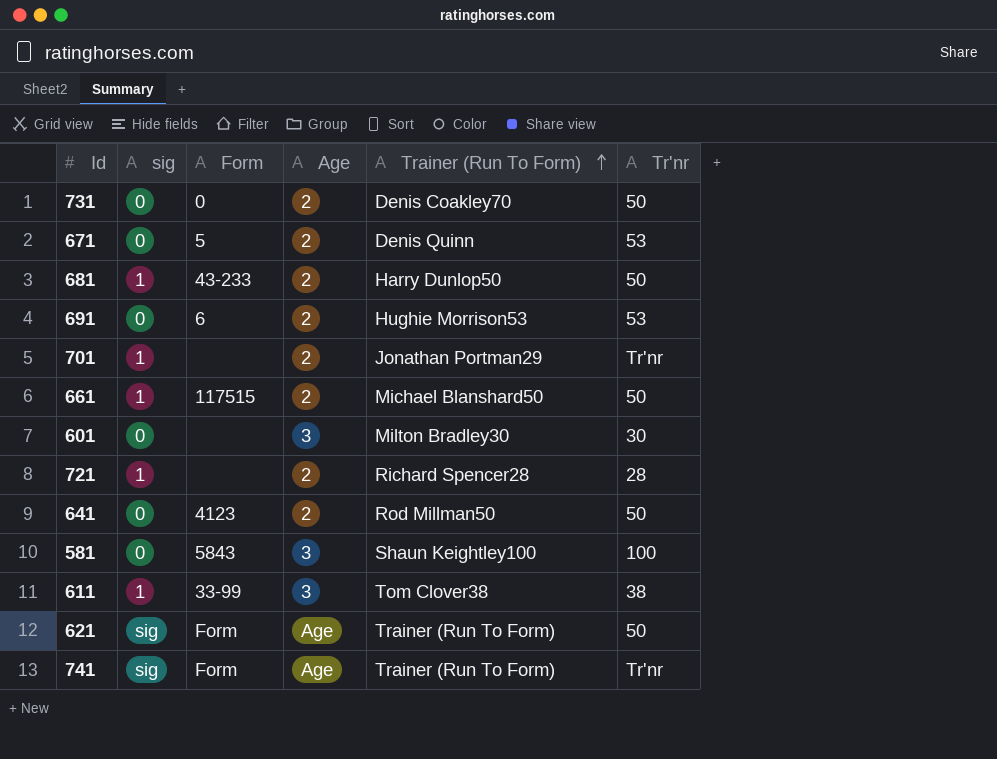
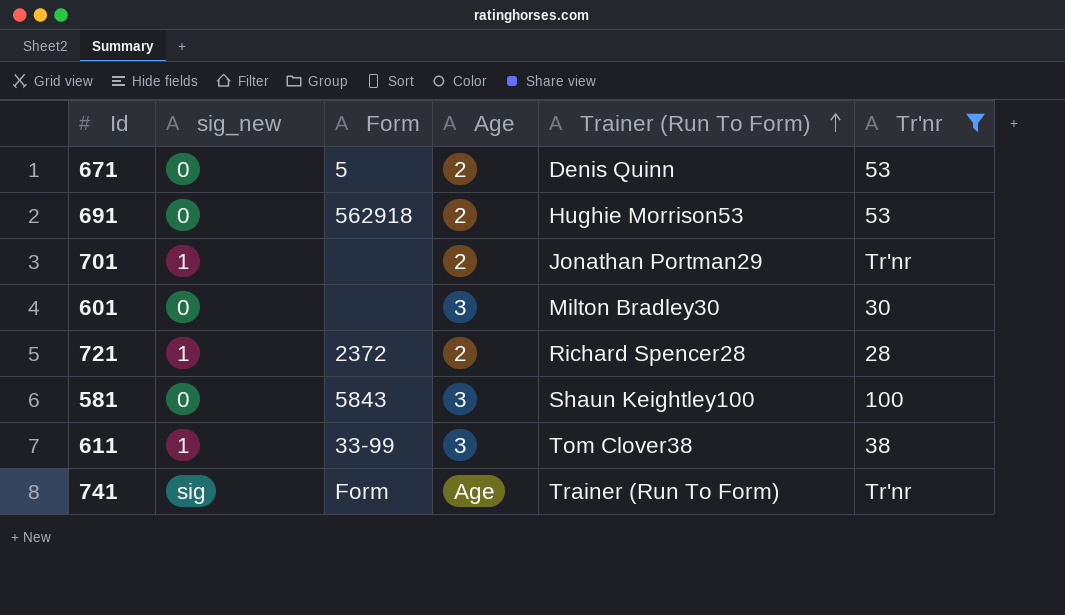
filter: none -> Tr'nr != 50
column name: sig -> sig_new
691 | Form: 6 -> 562918
721 | Form: none -> 2372

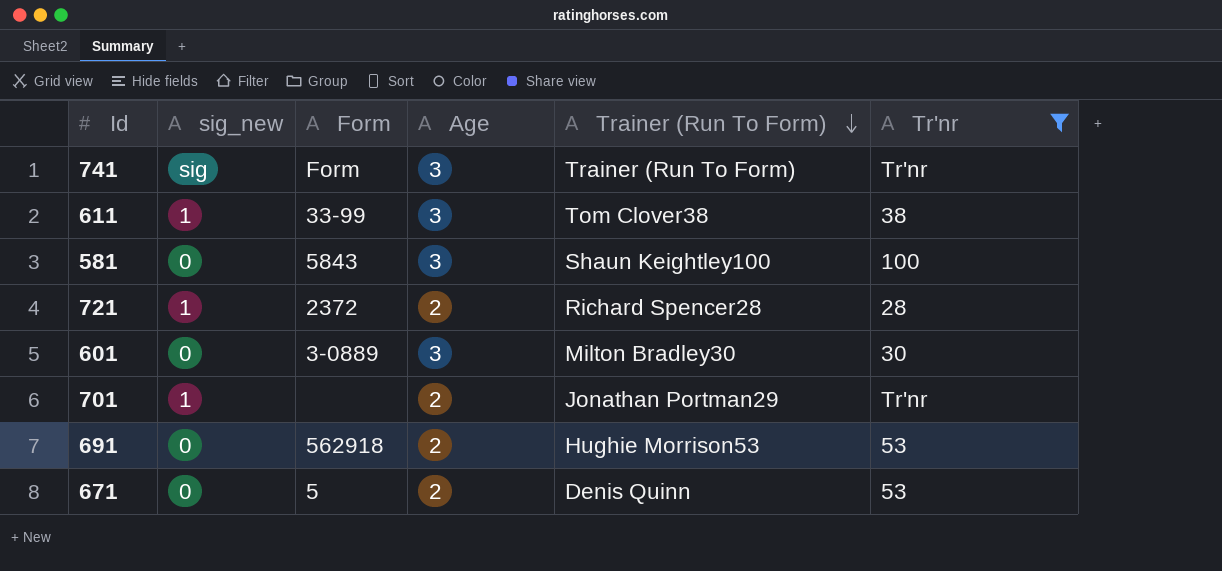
row order: Trainer (Run To Form) ascending -> Trainer (Run To Form) descending
741 | Age: Age -> 3
601 | Form: none -> 3-0889

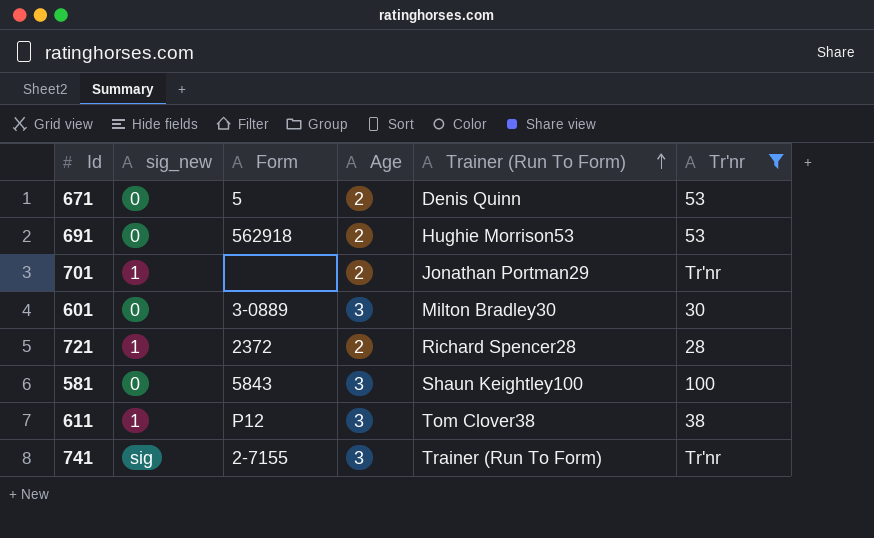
row order: Trainer (Run To Form) descending -> Trainer (Run To Form) ascending
611 | Form: 33-99 -> P12
741 | Form: Form -> 2-7155

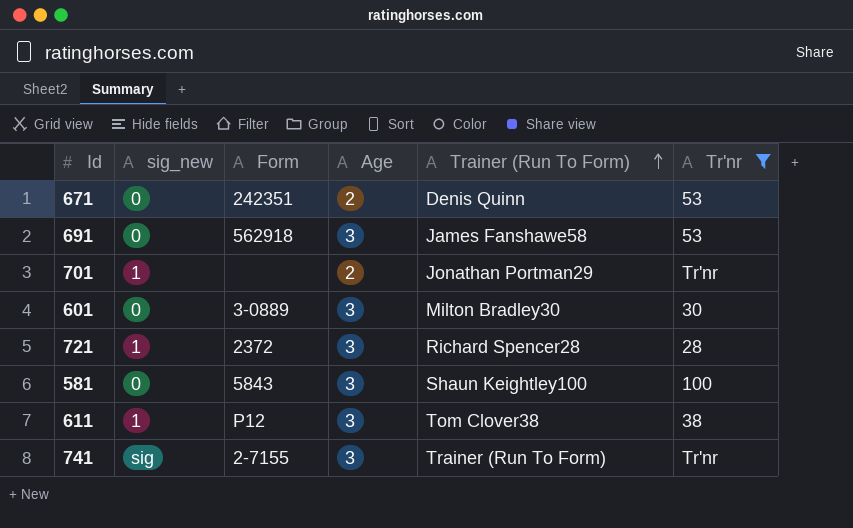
671 | Form: 5 -> 242351
691 | Age: 2 -> 3
691 | Trainer (Run To Form): Hughie Morrison53 -> James Fanshawe58
721 | Age: 2 -> 3

